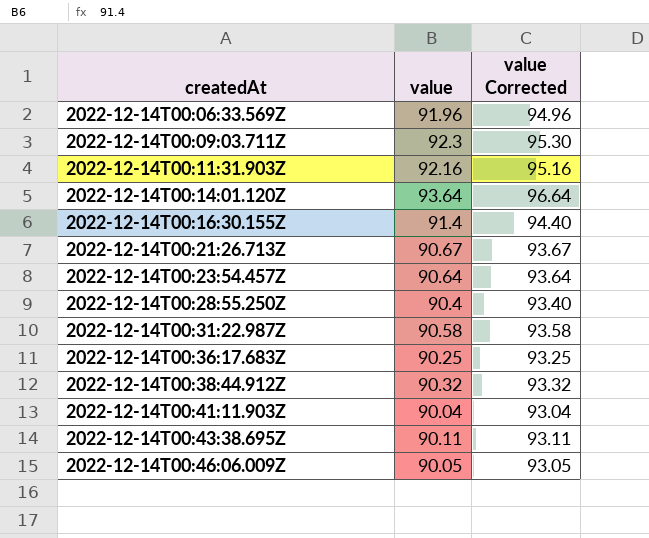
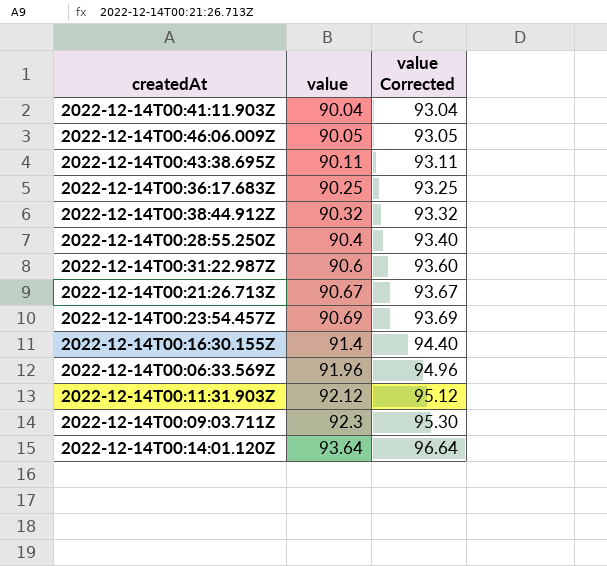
row order: createdAt ascending -> value ascending
2022-12-14T00:31:22.987Z | value: 90.58 -> 90.6
2022-12-14T00:31:22.987Z | value Corrected: 93.58 -> 93.60
2022-12-14T00:23:54.457Z | value: 90.64 -> 90.69
2022-12-14T00:23:54.457Z | value Corrected: 93.64 -> 93.69
2022-12-14T00:11:31.903Z | value: 92.16 -> 92.12
2022-12-14T00:11:31.903Z | value Corrected: 95.16 -> 95.12

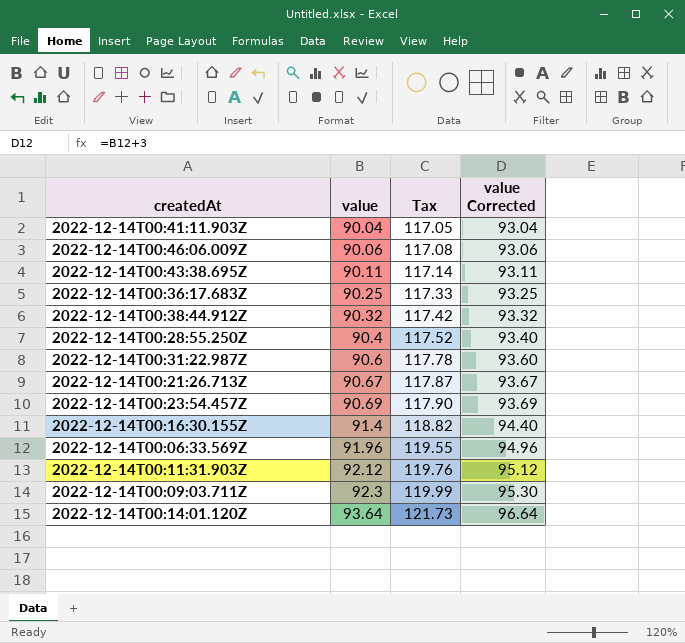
column Tax | formula: none -> [value] * 1.3
2022-12-14T00:46:06.009Z | value: 90.05 -> 90.06
2022-12-14T00:46:06.009Z | value Corrected: 93.05 -> 93.06

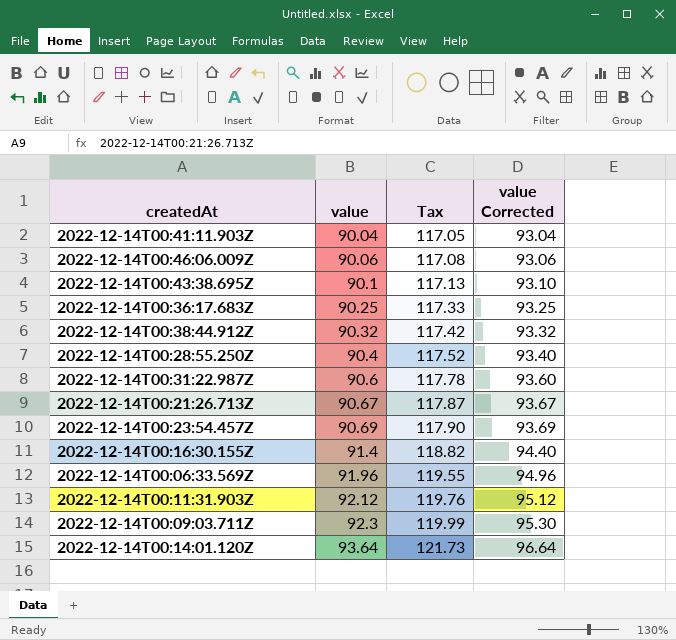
2022-12-14T00:43:38.695Z | value: 90.11 -> 90.1
2022-12-14T00:43:38.695Z | Tax: 117.14 -> 117.13
2022-12-14T00:43:38.695Z | value Corrected: 93.11 -> 93.10

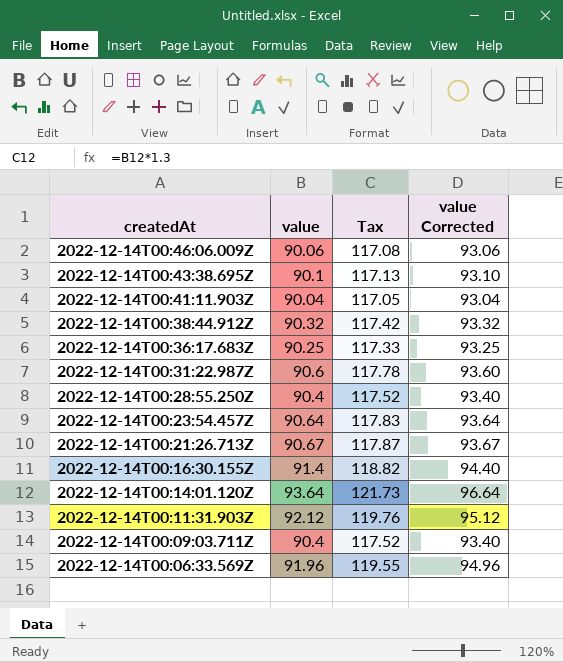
row order: value ascending -> createdAt descending
2022-12-14T00:23:54.457Z | value: 90.69 -> 90.64
2022-12-14T00:23:54.457Z | Tax: 117.90 -> 117.83
2022-12-14T00:23:54.457Z | value Corrected: 93.69 -> 93.64
2022-12-14T00:09:03.711Z | value: 92.3 -> 90.4
2022-12-14T00:09:03.711Z | Tax: 119.99 -> 117.52
2022-12-14T00:09:03.711Z | value Corrected: 95.30 -> 93.40

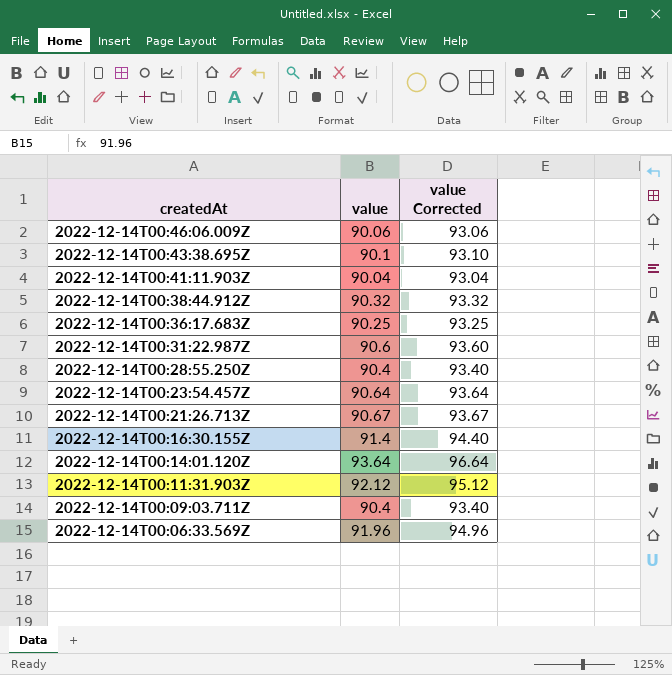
column Tax | formula: [value] * 1.3 -> none

